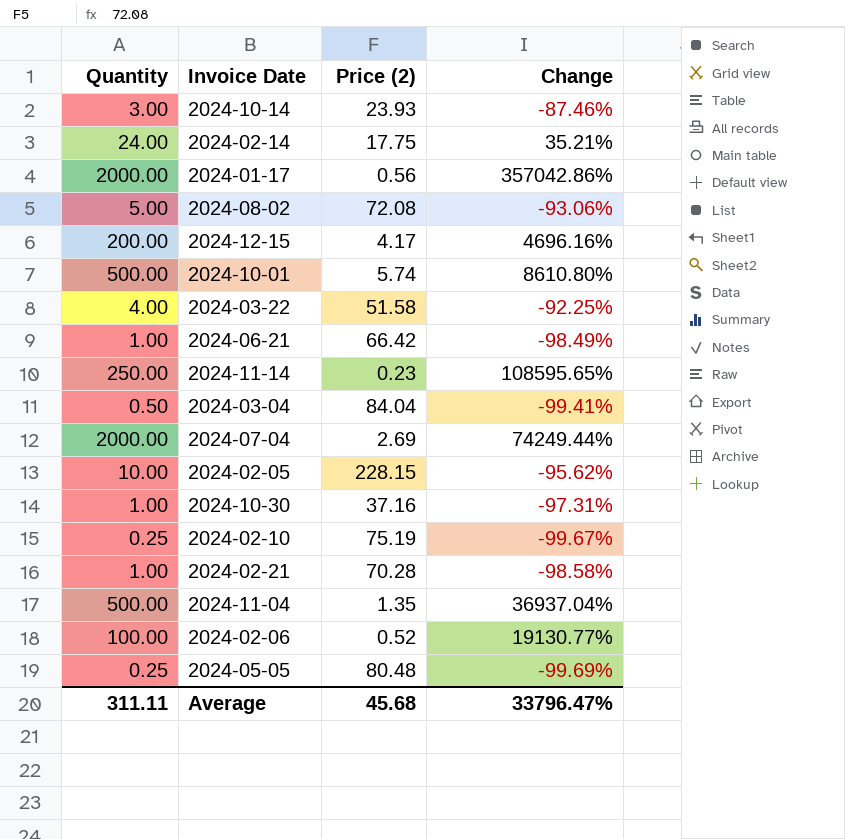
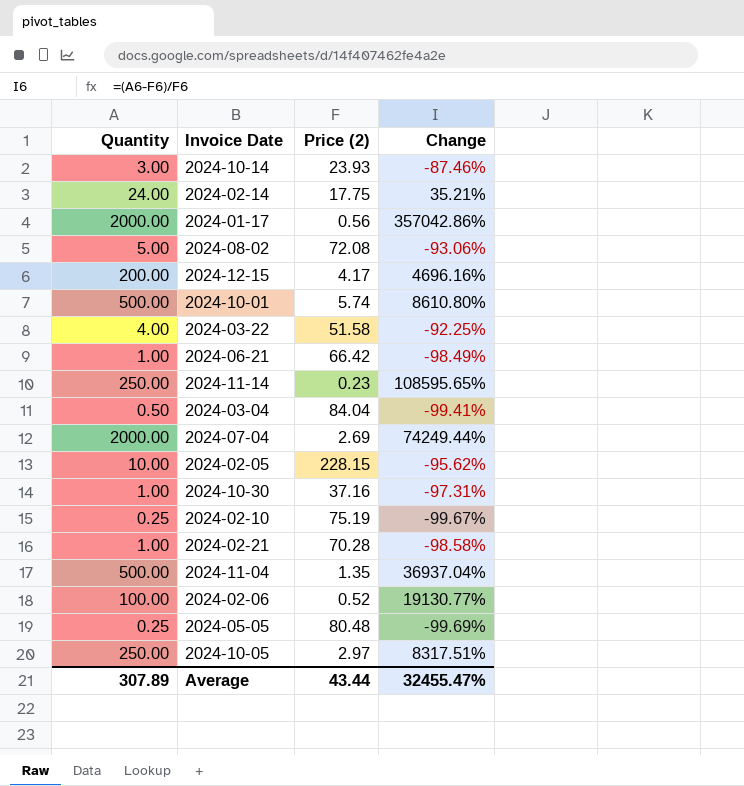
row 2024-10-05: none -> 250.00 | 2.97 | 8317.51%
Average | Quantity: 311.11 -> 307.89
Average | Price (2): 45.68 -> 43.44
Average | Change: 33796.47% -> 32455.47%

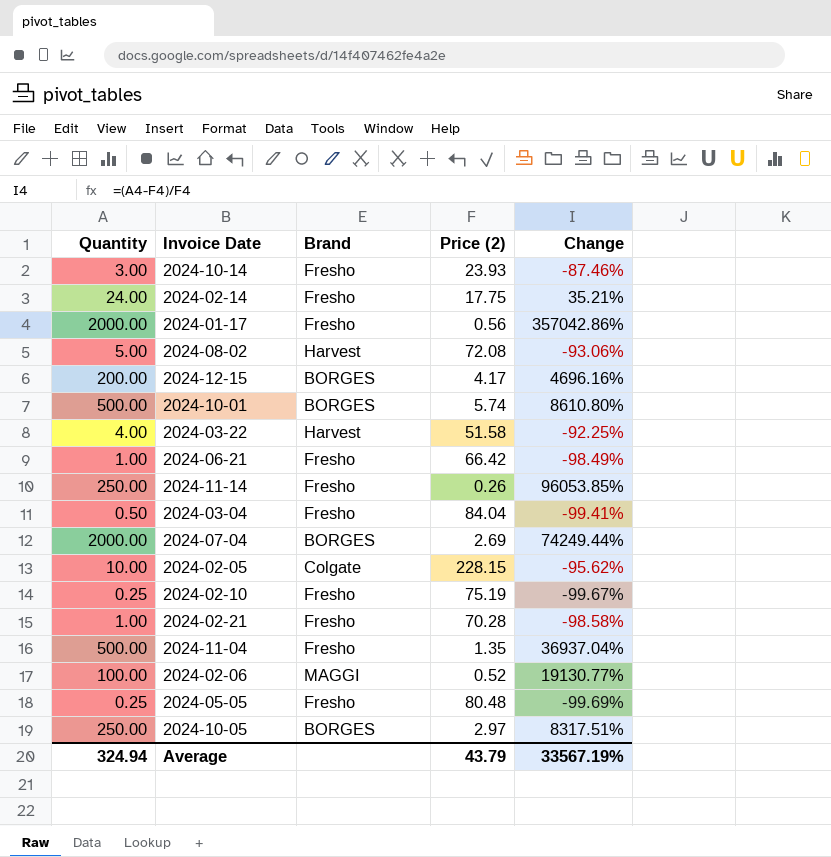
column Brand | position: none -> 3
row 2024-10-30: 1.00 | 37.16 | -97.31% -> none
2024-11-14 | Price (2): 0.23 -> 0.26
2024-11-14 | Change: 108595.65% -> 96053.85%
Average | Quantity: 307.89 -> 324.94
Average | Price (2): 43.44 -> 43.79
Average | Change: 32455.47% -> 33567.19%

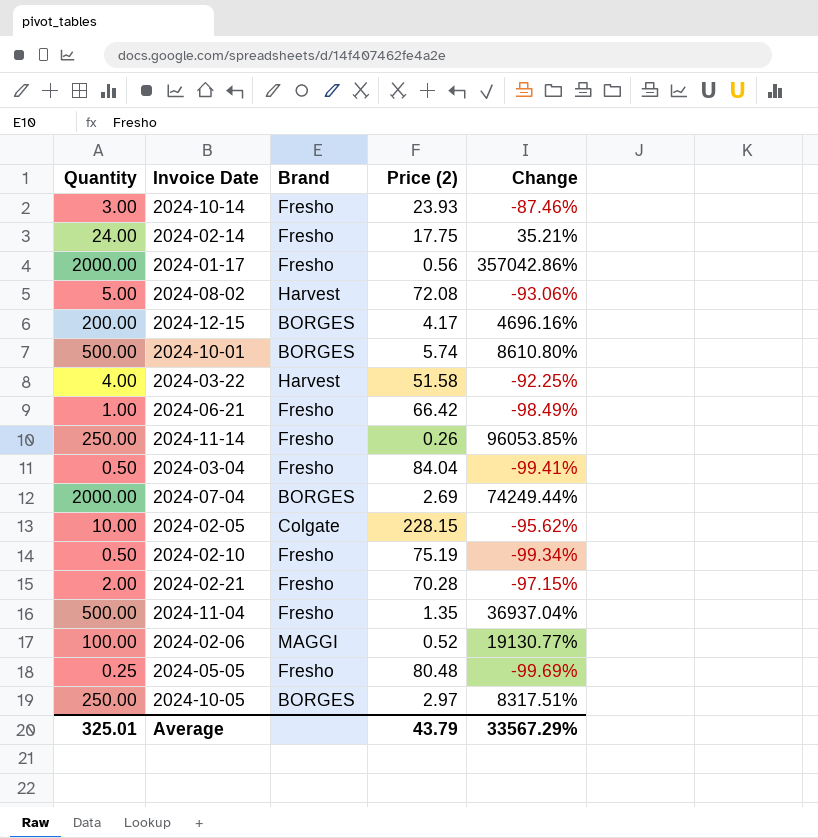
2024-02-10 | Quantity: 0.25 -> 0.50
2024-02-10 | Change: -99.67% -> -99.34%
2024-02-21 | Quantity: 1.00 -> 2.00
2024-02-21 | Change: -98.58% -> -97.15%
Average | Quantity: 324.94 -> 325.01
Average | Change: 33567.19% -> 33567.29%

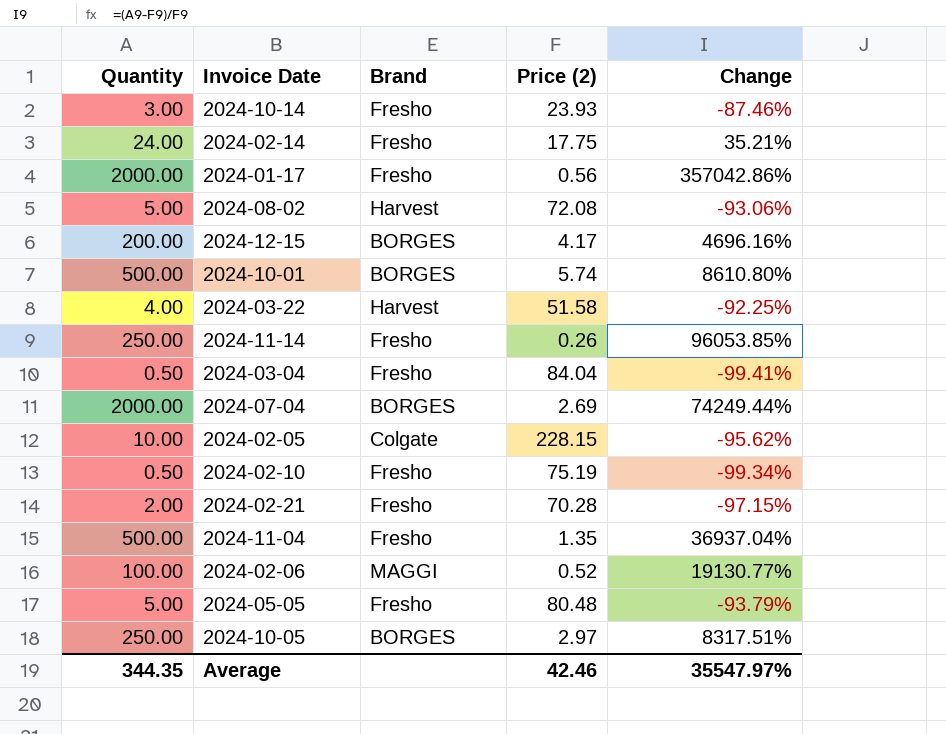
row 2024-06-21: 1.00 | Fresho | 66.42 | -98.49% -> none
2024-05-05 | Quantity: 0.25 -> 5.00
2024-05-05 | Change: -99.69% -> -93.79%
Average | Quantity: 325.01 -> 344.35
Average | Price (2): 43.79 -> 42.46
Average | Change: 33567.29% -> 35547.97%

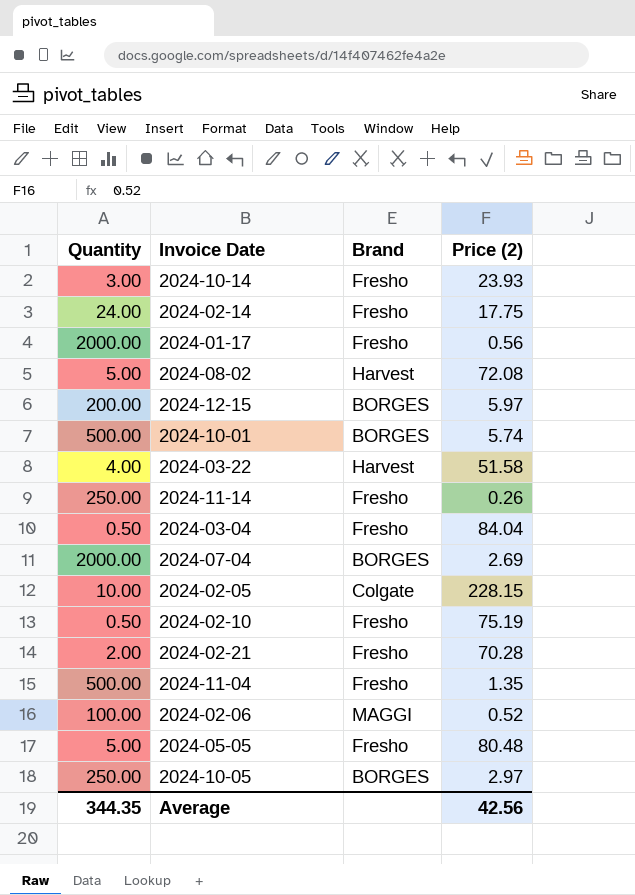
column Change | formula: ([Quantity] - [Price (2)]) / [Price (2)] -> none
2024-12-15 | Price (2): 4.17 -> 5.97
Average | Price (2): 42.46 -> 42.56

